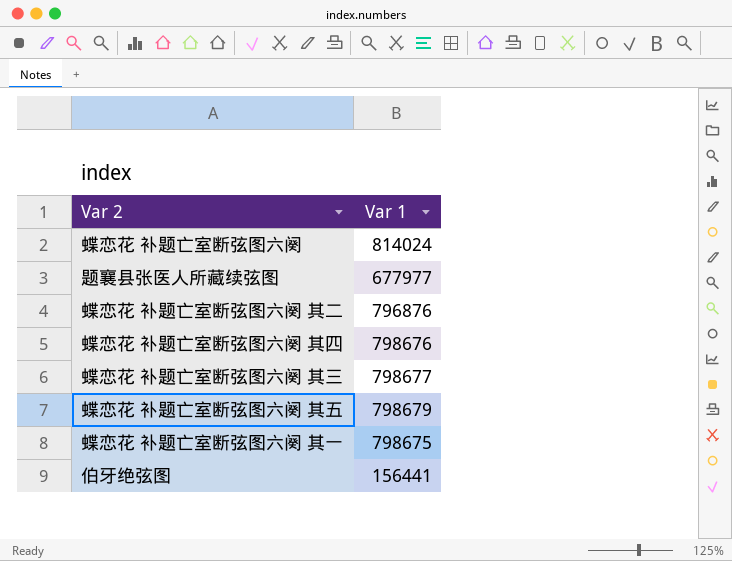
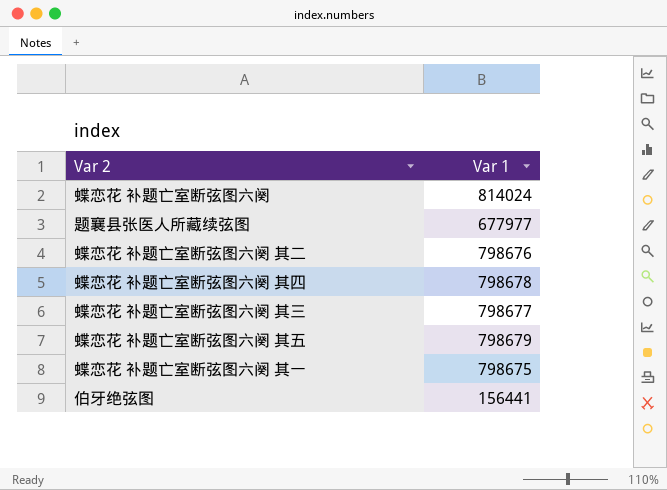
蝶恋花 补题亡室断弦图六阕 其二 | Var 1: 796876 -> 798676
蝶恋花 补题亡室断弦图六阕 其四 | Var 1: 798676 -> 798678

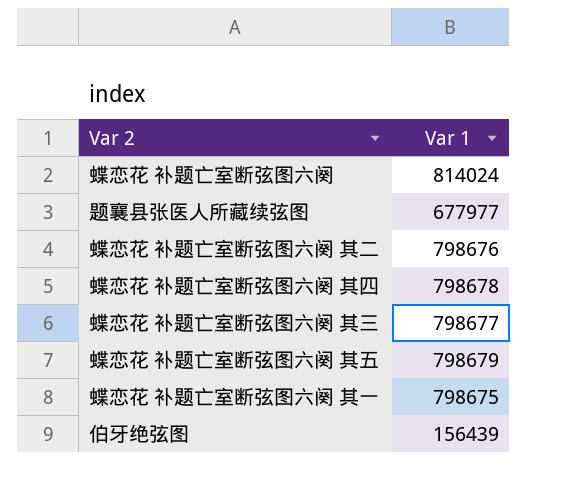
伯牙绝弦图 | Var 1: 156441 -> 156439

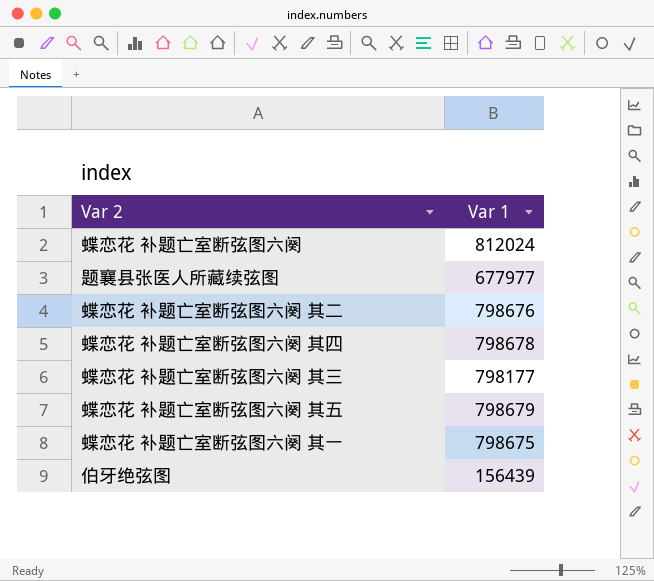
蝶恋花 补题亡室断弦图六阕 | Var 1: 814024 -> 812024
蝶恋花 补题亡室断弦图六阕 其三 | Var 1: 798677 -> 798177

